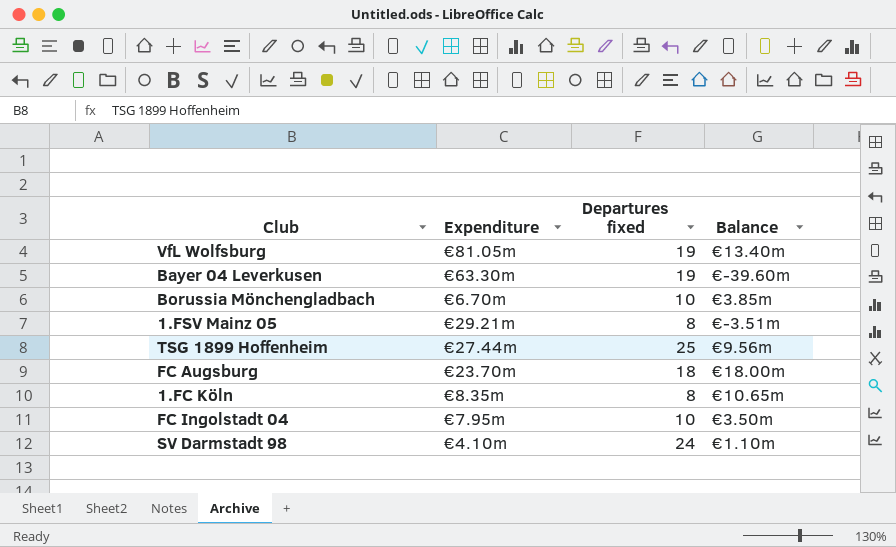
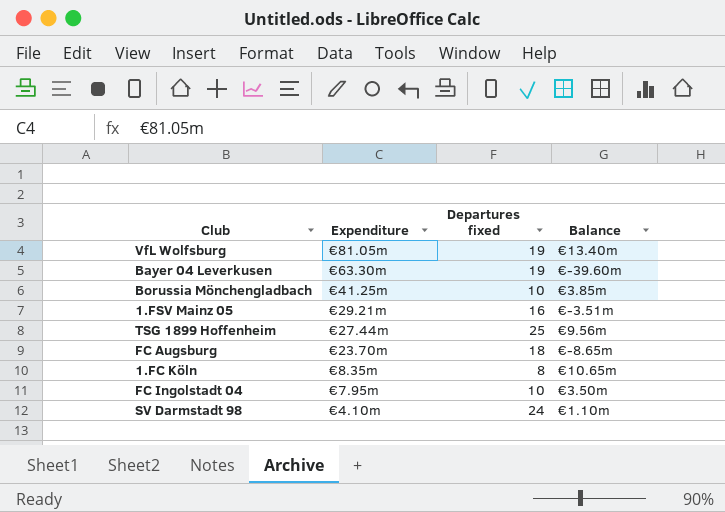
Borussia Mönchengladbach | Expenditure: €6.70m -> €41.25m
1.FSV Mainz 05 | Departures fixed: 8 -> 16
FC Augsburg | Balance: €18.00m -> €-8.65m

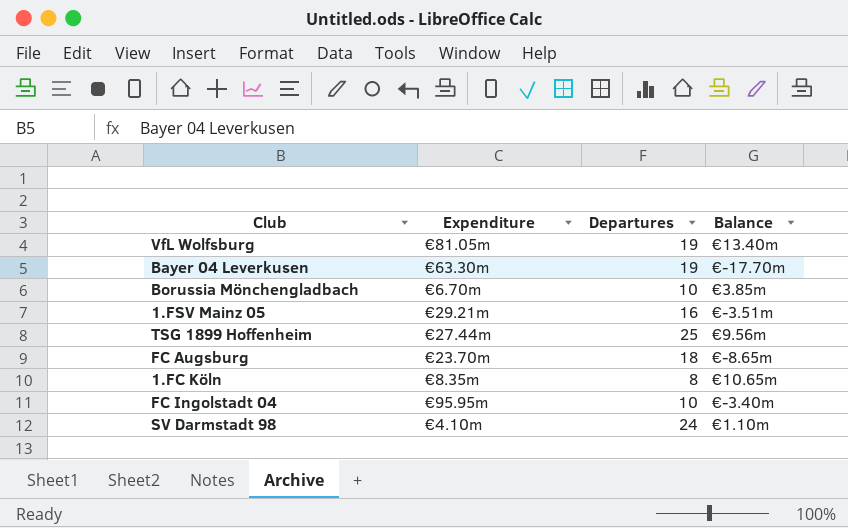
column name: Departures fixed -> Departures
Bayer 04 Leverkusen | Balance: €-39.60m -> €-17.70m
Borussia Mönchengladbach | Expenditure: €41.25m -> €6.70m
FC Ingolstadt 04 | Expenditure: €7.95m -> €95.95m
FC Ingolstadt 04 | Balance: €3.50m -> €-3.40m

